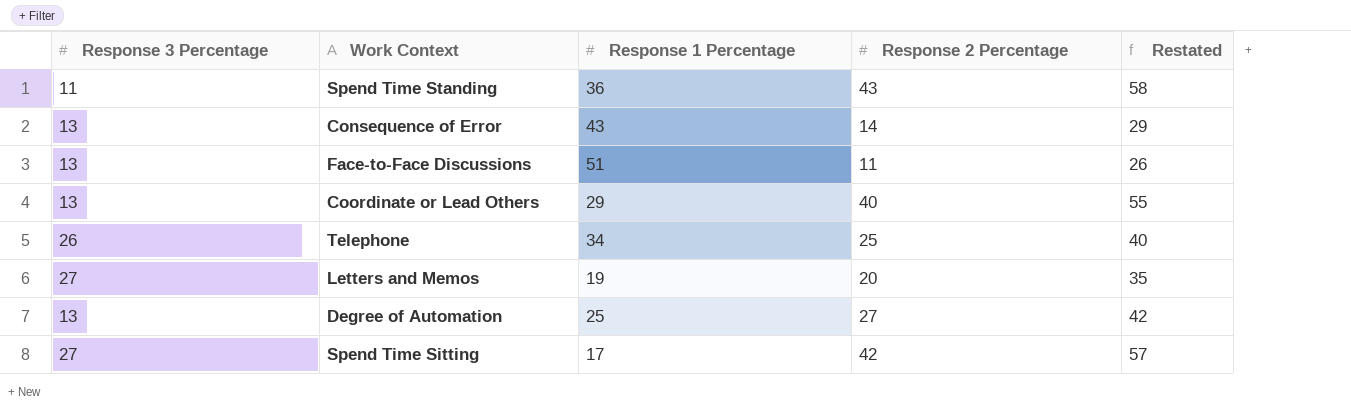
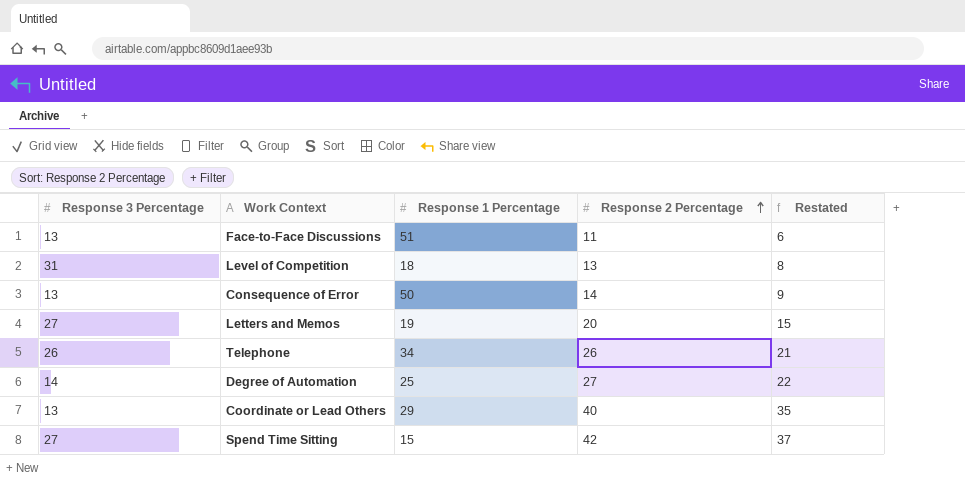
row order: none -> Response 2 Percentage ascending
column Restated | formula: [Response 2 Percentage] + 15 -> [Response 2 Percentage] - 5
row Spend Time Standing: 11 | 36 | 43 | 58 -> none
row Level of Competition: none -> 31 | 18 | 13 | 8
Consequence of Error | Response 1 Percentage: 43 -> 50
Telephone | Response 2 Percentage: 25 -> 26
Degree of Automation | Response 3 Percentage: 13 -> 14
Spend Time Sitting | Response 1 Percentage: 17 -> 15

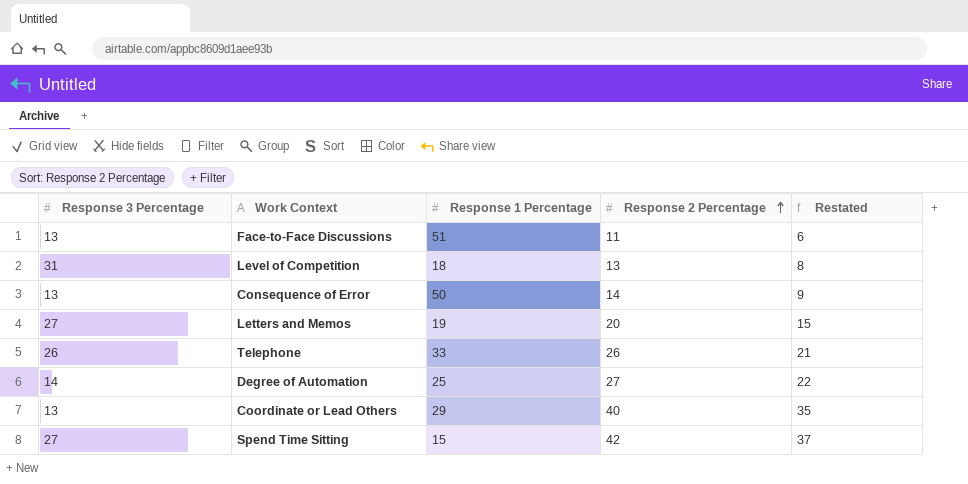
Telephone | Response 1 Percentage: 34 -> 33

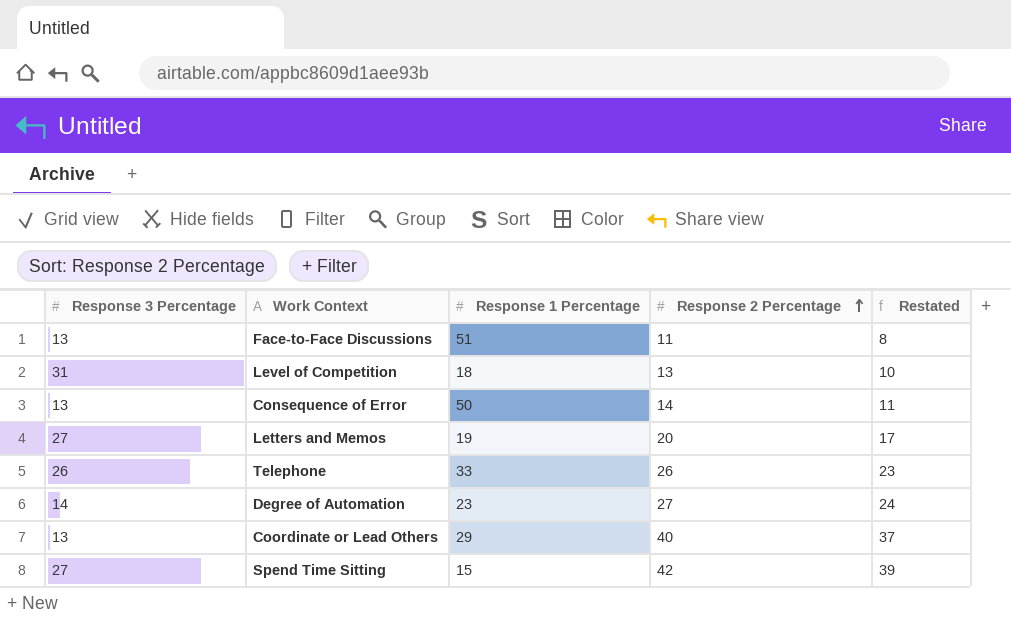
column Restated | formula: [Response 2 Percentage] - 5 -> [Response 2 Percentage] - 3
Degree of Automation | Response 1 Percentage: 25 -> 23

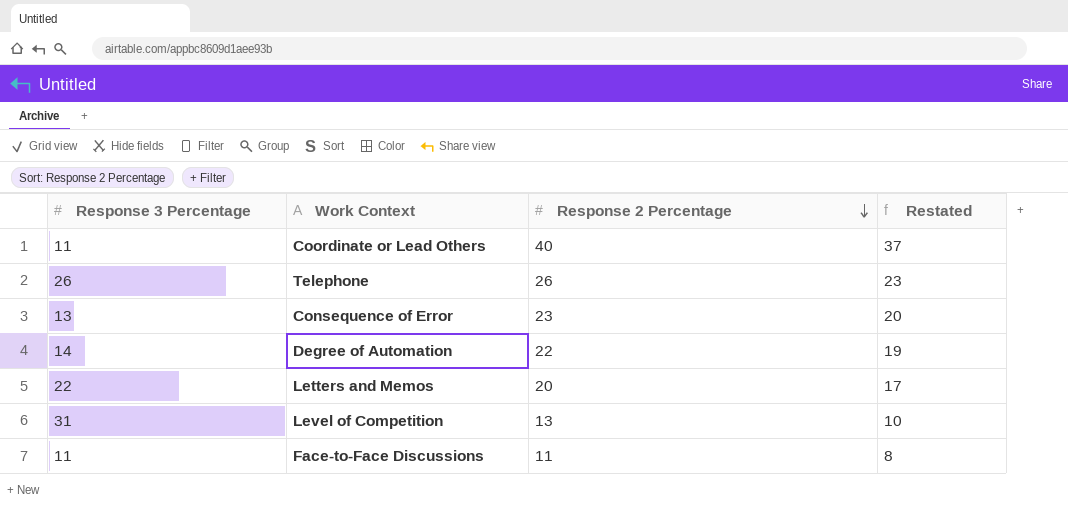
row order: Response 2 Percentage ascending -> Response 2 Percentage descending
column Response 1 Percentage | position: 3 -> none
row Spend Time Sitting: 27 | 15 | 42 | 39 -> none
Coordinate or Lead Others | Response 3 Percentage: 13 -> 11
Consequence of Error | Response 2 Percentage: 14 -> 23
Consequence of Error | Restated: 11 -> 20
Degree of Automation | Response 2 Percentage: 27 -> 22
Degree of Automation | Restated: 24 -> 19
Letters and Memos | Response 3 Percentage: 27 -> 22
Face-to-Face Discussions | Response 3 Percentage: 13 -> 11

